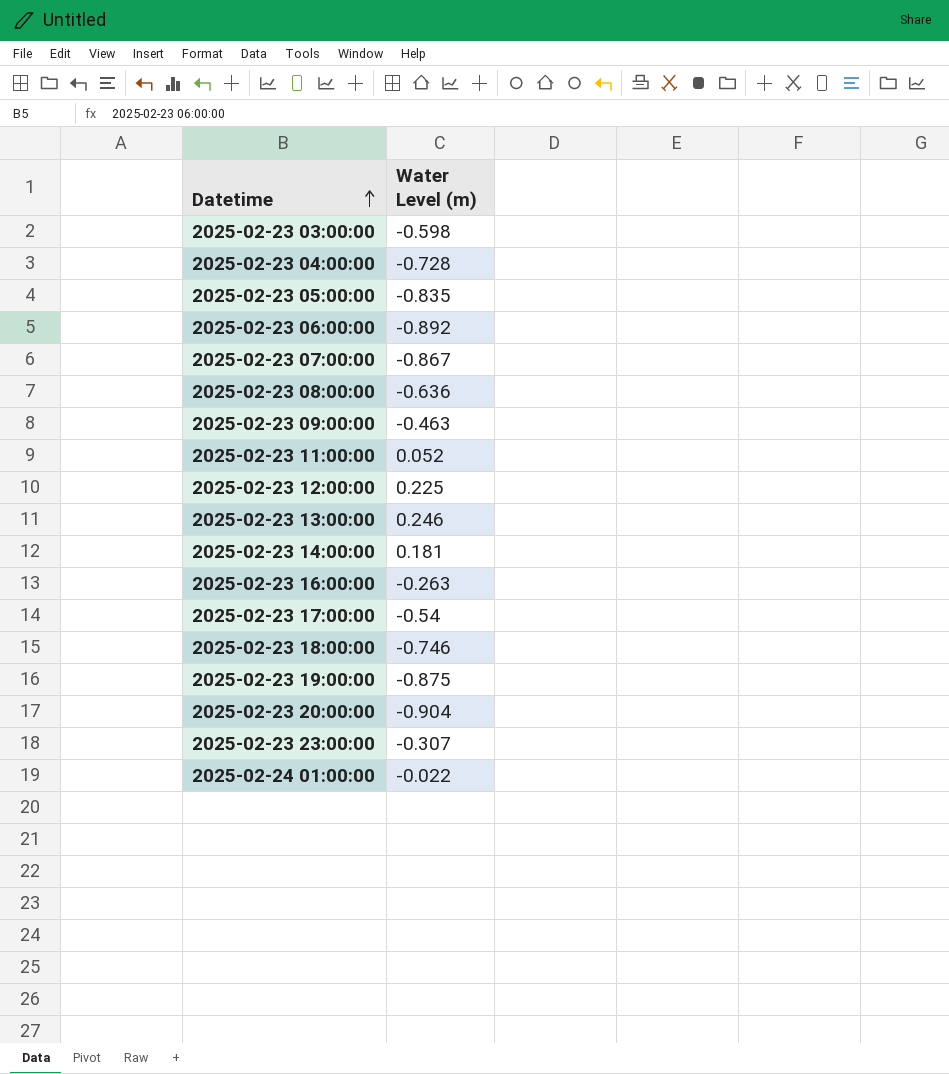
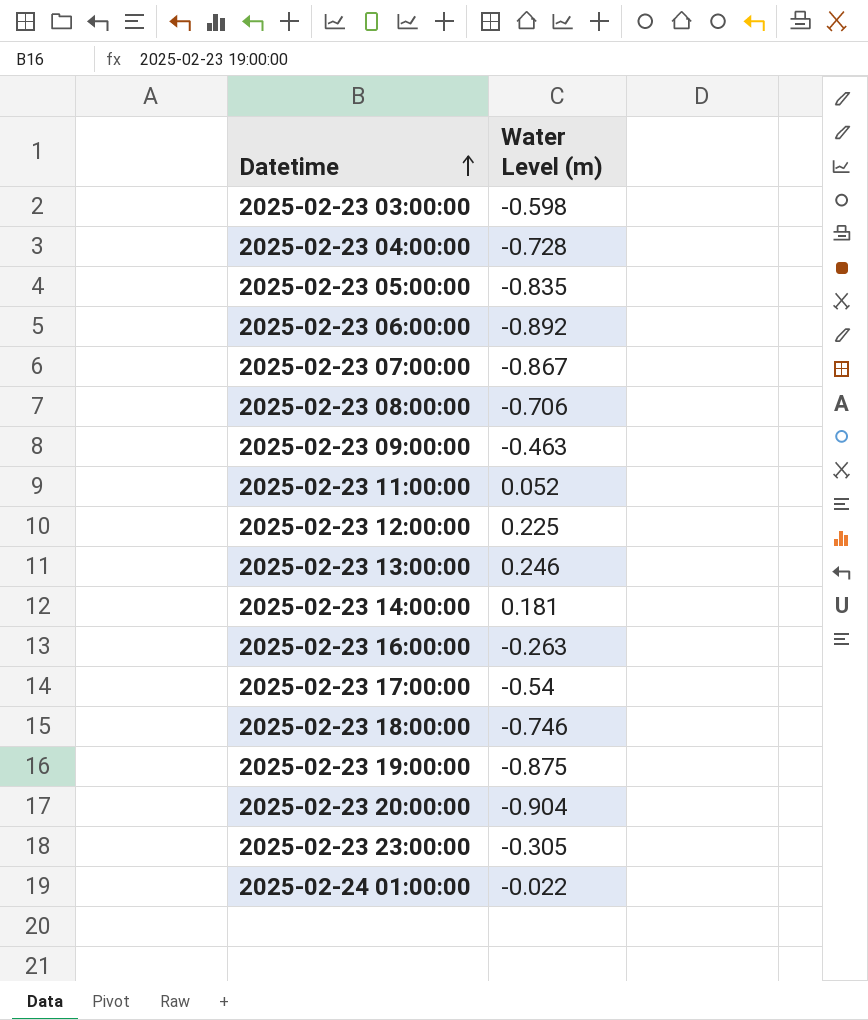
2025-02-23 08:00:00 | Water Level (m): -0.636 -> -0.706
2025-02-23 23:00:00 | Water Level (m): -0.307 -> -0.305

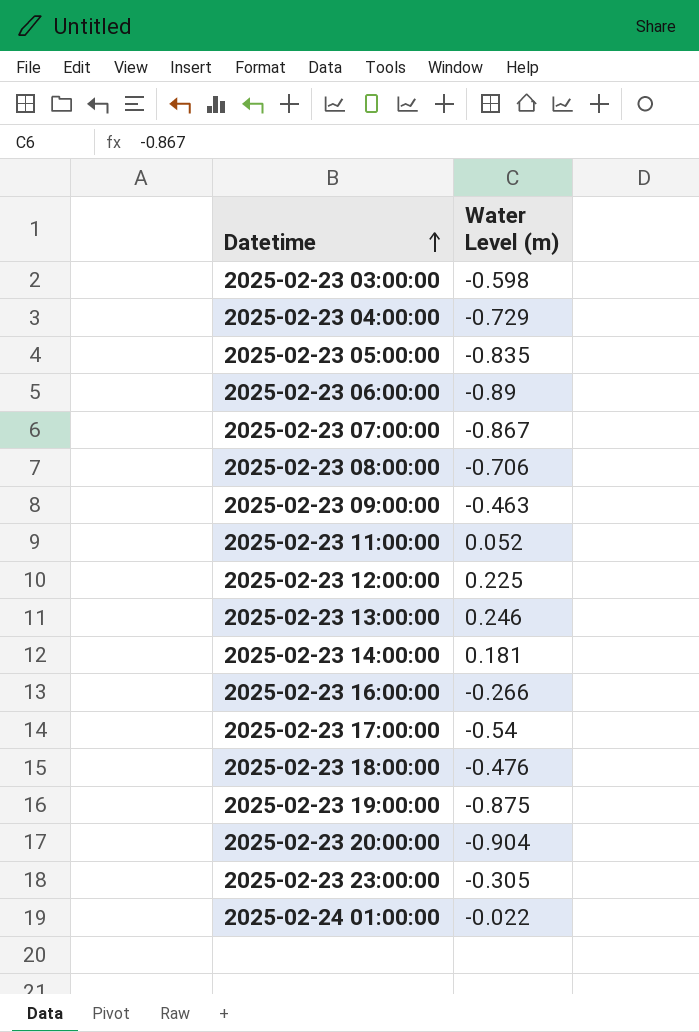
2025-02-23 04:00:00 | Water Level (m): -0.728 -> -0.729
2025-02-23 06:00:00 | Water Level (m): -0.892 -> -0.89
2025-02-23 16:00:00 | Water Level (m): -0.263 -> -0.266
2025-02-23 18:00:00 | Water Level (m): -0.746 -> -0.476

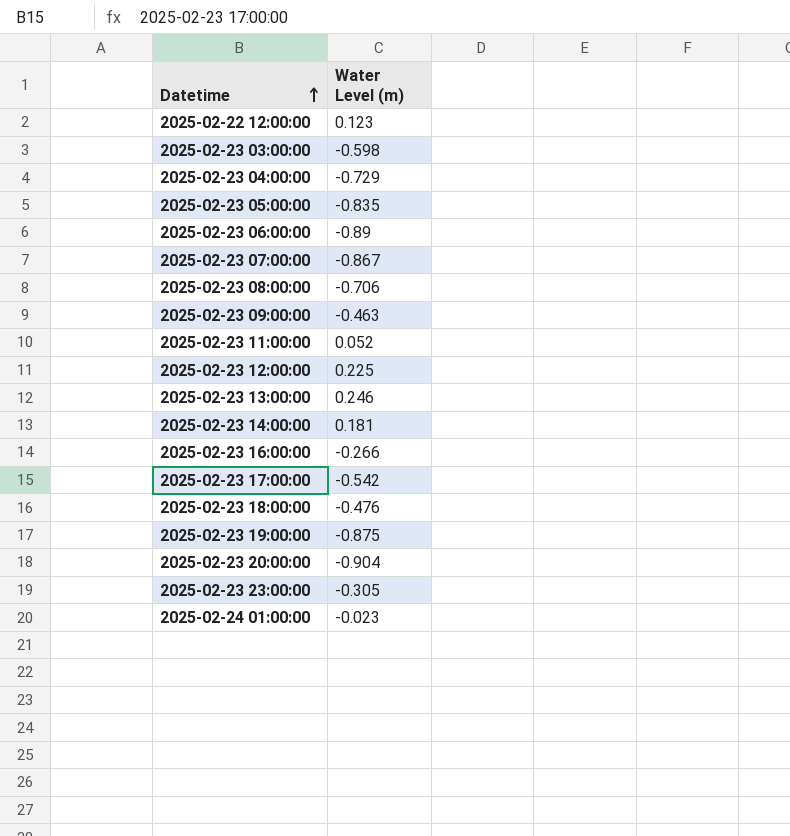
row 2025-02-22 12:00:00: none -> 0.123
2025-02-23 17:00:00 | Water Level (m): -0.54 -> -0.542
2025-02-24 01:00:00 | Water Level (m): -0.022 -> -0.023

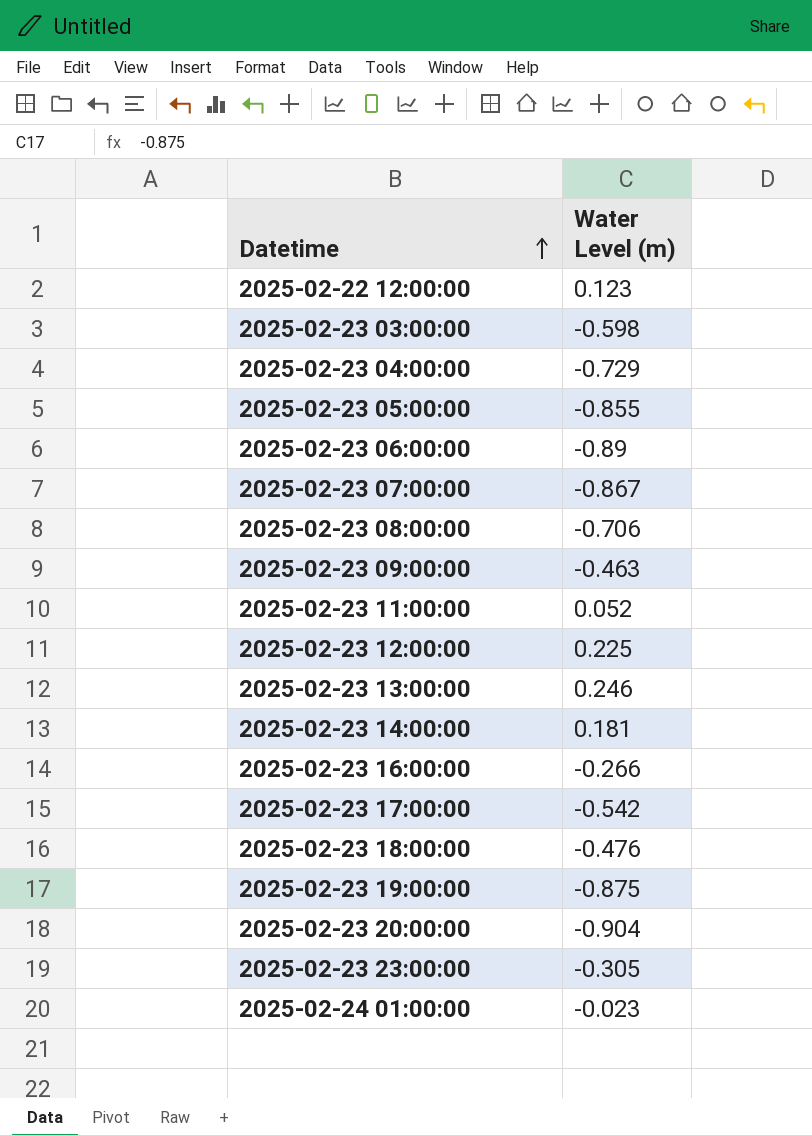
2025-02-23 05:00:00 | Water Level (m): -0.835 -> -0.855

